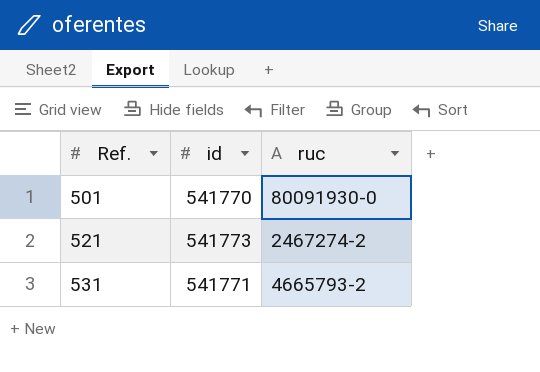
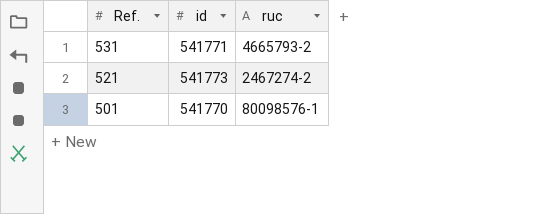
row order: Ref. ascending -> Ref. descending
501 | ruc: 80091930-0 -> 80098576-1

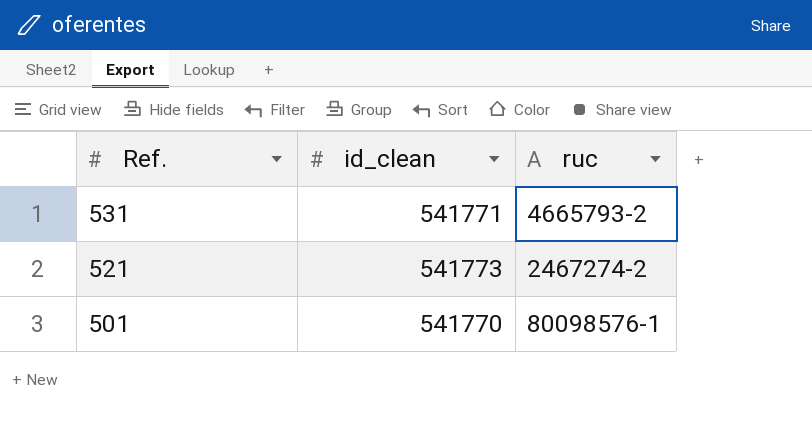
column name: id -> id_clean

